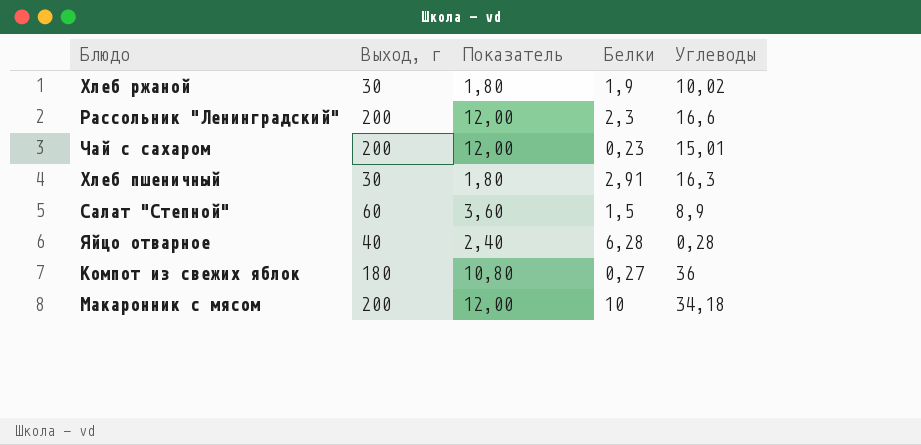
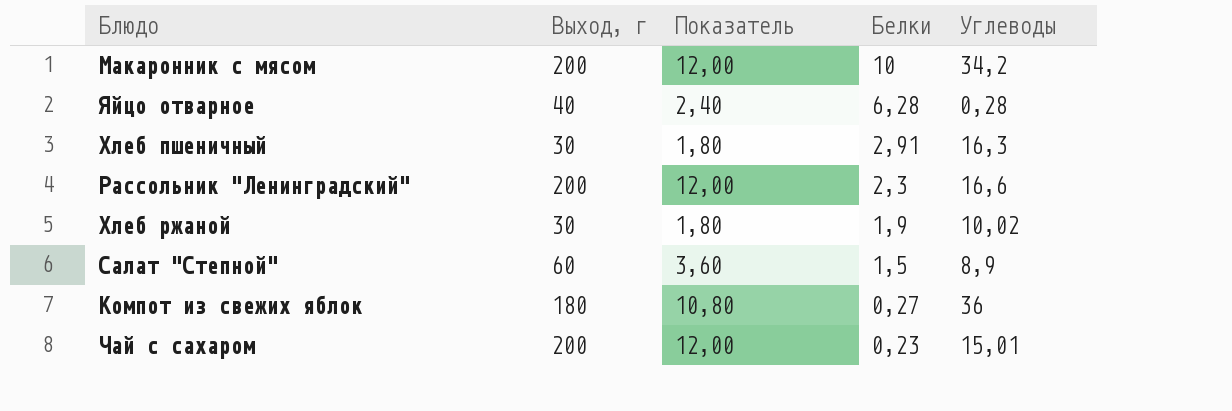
row order: none -> Белки descending
Макаронник с мясом | Углеводы: 34,18 -> 34,2

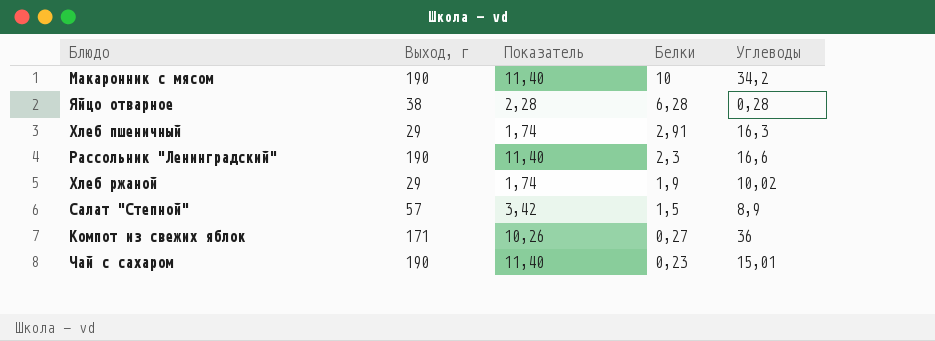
Макаронник с мясом | Выход, г: 200 -> 190
Макаронник с мясом | Показатель: 12,00 -> 11,40
Яйцо отварное | Выход, г: 40 -> 38
Яйцо отварное | Показатель: 2,40 -> 2,28
Хлеб пшеничный | Выход, г: 30 -> 29
Хлеб пшеничный | Показатель: 1,80 -> 1,74
Рассольник "Ленинградский" | Выход, г: 200 -> 190
Рассольник "Ленинградский" | Показатель: 12,00 -> 11,40
Хлеб ржаной | Выход, г: 30 -> 29
Хлеб ржаной | Показатель: 1,80 -> 1,74
Салат "Степной" | Выход, г: 60 -> 57
Салат "Степной" | Показатель: 3,60 -> 3,42
Компот из свежих яблок | Выход, г: 180 -> 171
Компот из свежих яблок | Показатель: 10,80 -> 10,26
Чай с сахаром | Выход, г: 200 -> 190
Чай с сахаром | Показатель: 12,00 -> 11,40

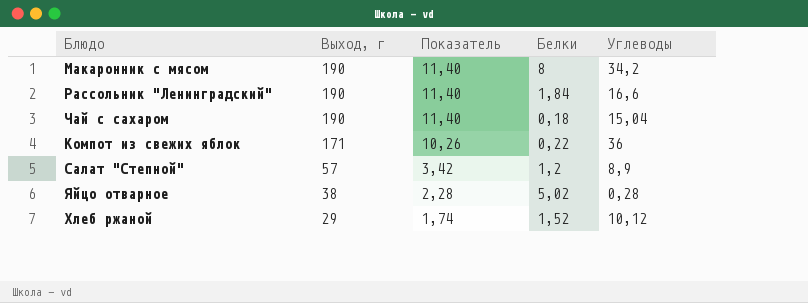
row order: Белки descending -> Выход, г descending
row Хлеб пшеничный: 29 | 1,74 | 2,91 | 16,3 -> none
Макаронник с мясом | Белки: 10 -> 8
Рассольник "Ленинградский" | Белки: 2,3 -> 1,84
Чай с сахаром | Белки: 0,23 -> 0,18
Чай с сахаром | Углеводы: 15,01 -> 15,04
Компот из свежих яблок | Белки: 0,27 -> 0,22
Салат "Степной" | Белки: 1,5 -> 1,2
Яйцо отварное | Белки: 6,28 -> 5,02
Хлеб ржаной | Белки: 1,9 -> 1,52
Хлеб ржаной | Углеводы: 10,02 -> 10,12

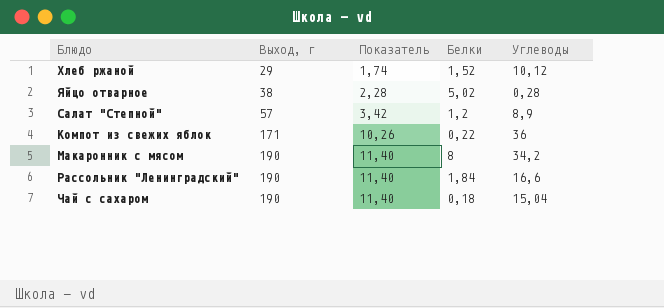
row order: Выход, г descending -> Выход, г ascending

